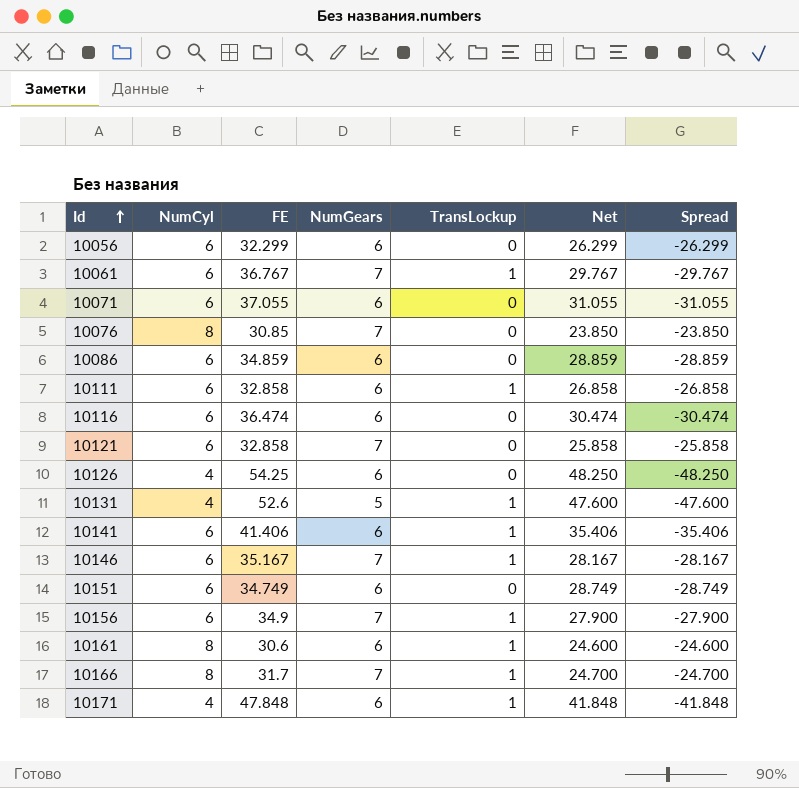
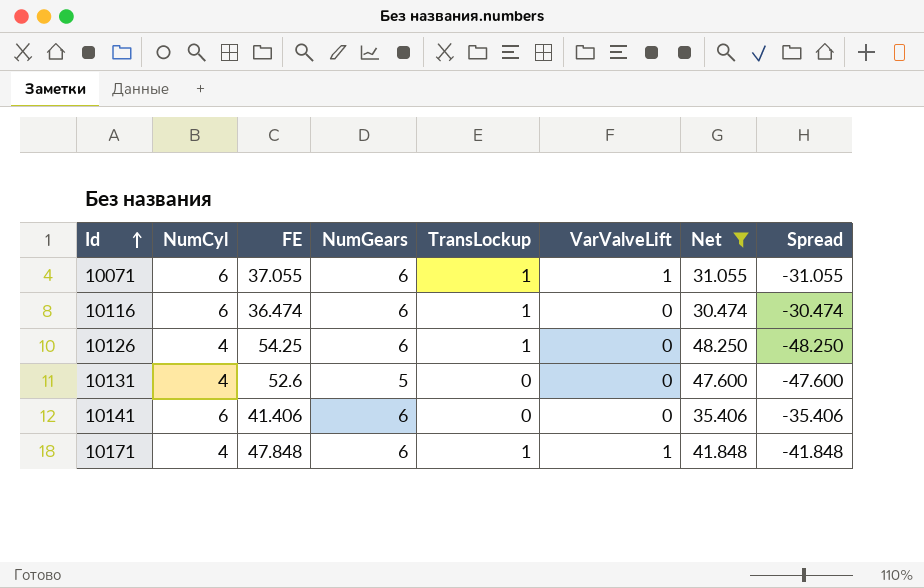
filter: none -> Net >= 30.474
column VarValveLift | position: none -> 6
10071 | TransLockup: 0 -> 1
10116 | TransLockup: 0 -> 1
10126 | TransLockup: 0 -> 1
10131 | TransLockup: 1 -> 0
10141 | TransLockup: 1 -> 0

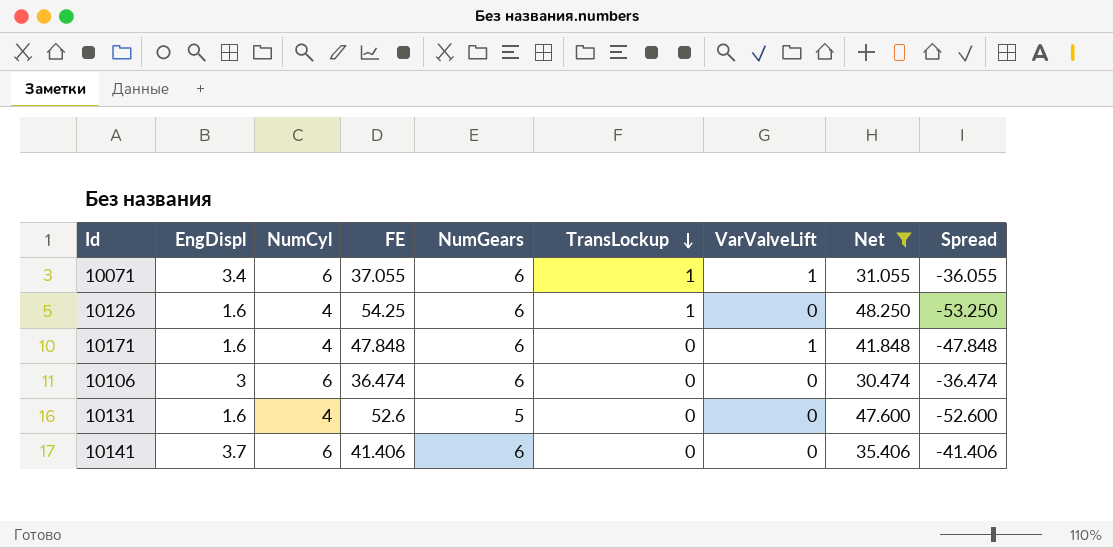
row order: Id ascending -> TransLockup descending
column EngDispl | position: none -> 2
column Spread | formula: [NumGears] - [FE] -> [TransLockup] - [FE]
row 10116: 6 | 36.474 | 6 | 1 | 0 | 30.474 | -30.474 -> none
10171 | TransLockup: 1 -> 0
row 10106: none -> 3 | 6 | 36.474 | 6 | 0 | 0 | 30.474 | -36.474

